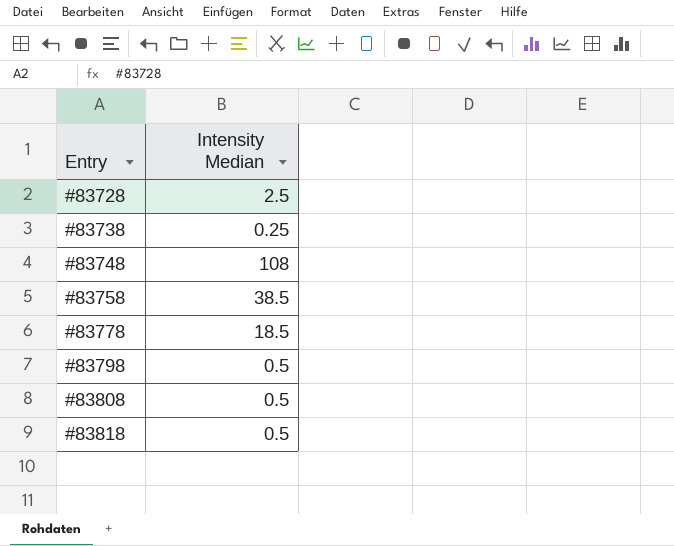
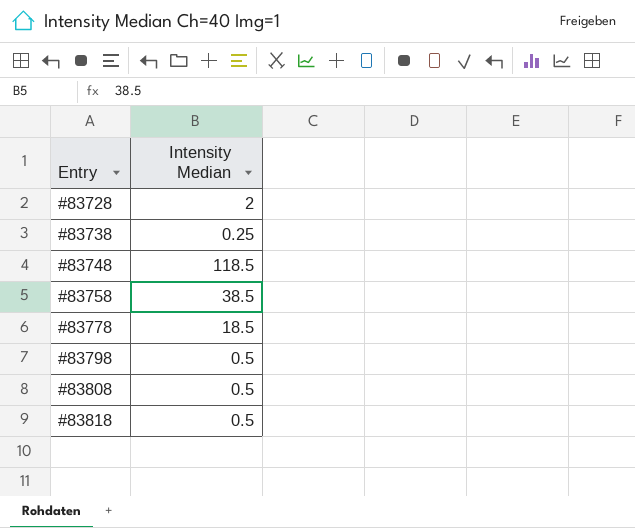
#83728 | Intensity Median: 2.5 -> 2
#83748 | Intensity Median: 108 -> 118.5

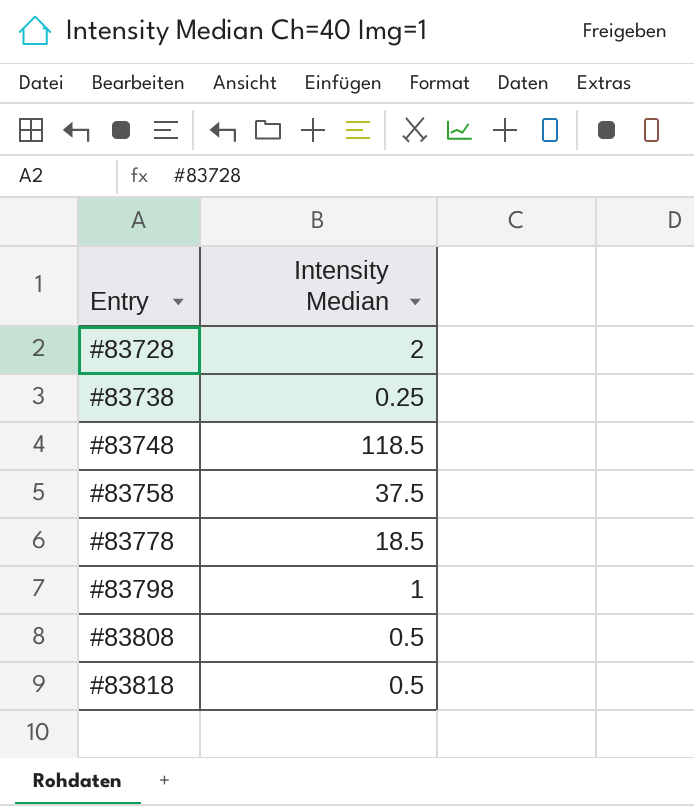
#83758 | Intensity Median: 38.5 -> 37.5
#83798 | Intensity Median: 0.5 -> 1

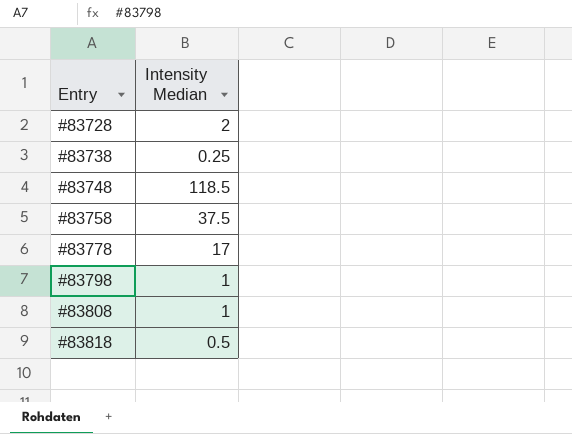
#83778 | Intensity Median: 18.5 -> 17
#83808 | Intensity Median: 0.5 -> 1

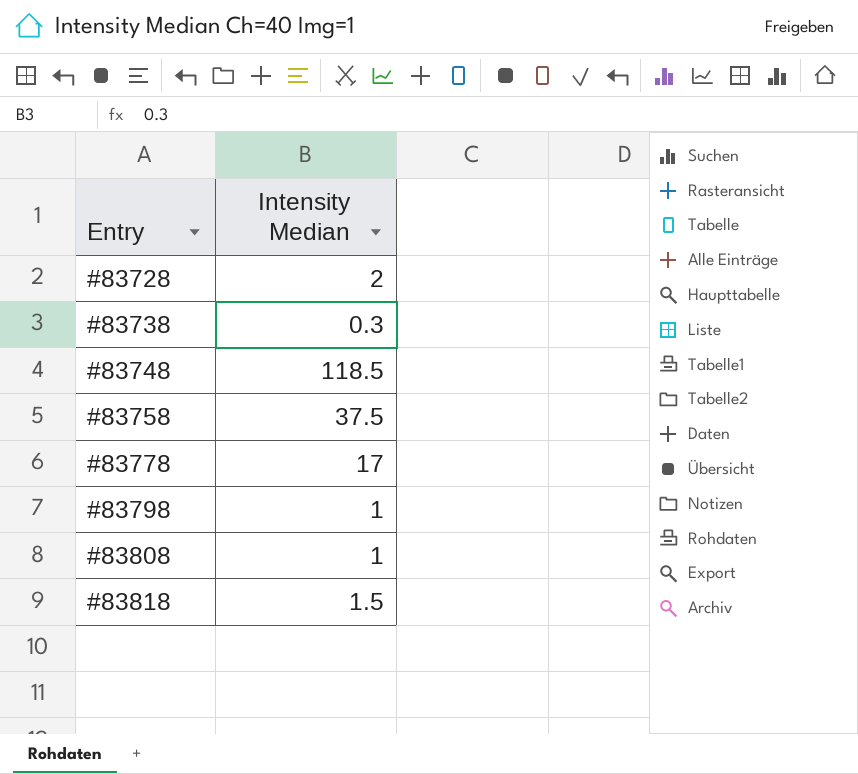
#83738 | Intensity Median: 0.25 -> 0.3
#83818 | Intensity Median: 0.5 -> 1.5

